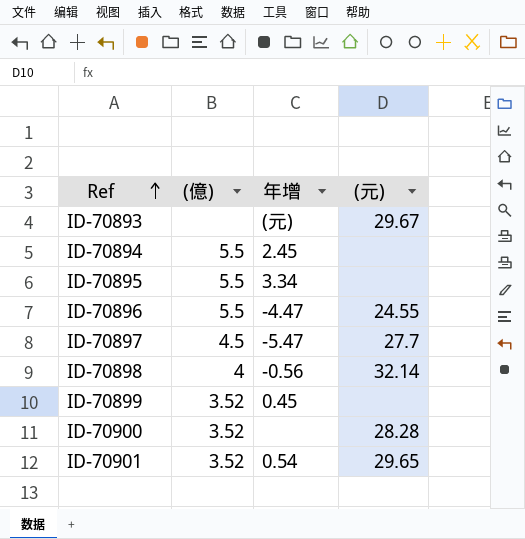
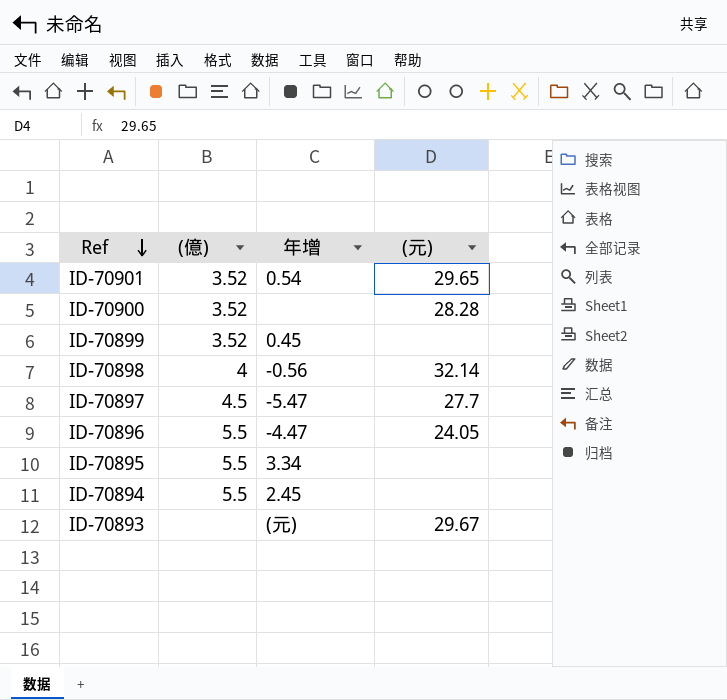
row order: Ref ascending -> Ref descending
ID-70896 | (元): 24.55 -> 24.05

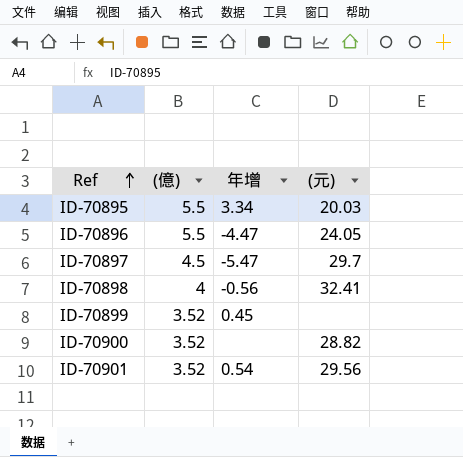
row order: Ref descending -> Ref ascending
row ID-70894: 5.5 | 2.45 | none -> none
row ID-70893: none | (元) | 29.67 -> none
ID-70895 | (元): none -> 20.03
ID-70897 | (元): 27.7 -> 29.7
ID-70898 | (元): 32.14 -> 32.41
ID-70900 | (元): 28.28 -> 28.82
ID-70901 | (元): 29.65 -> 29.56

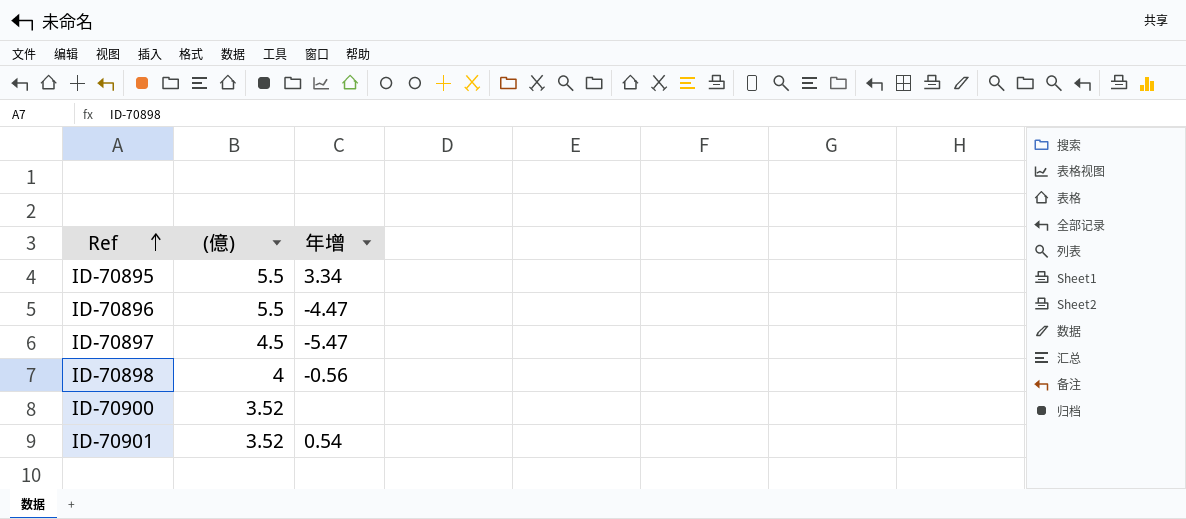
column (元) | position: 4 -> none
row ID-70899: 3.52 | 0.45 | none -> none

